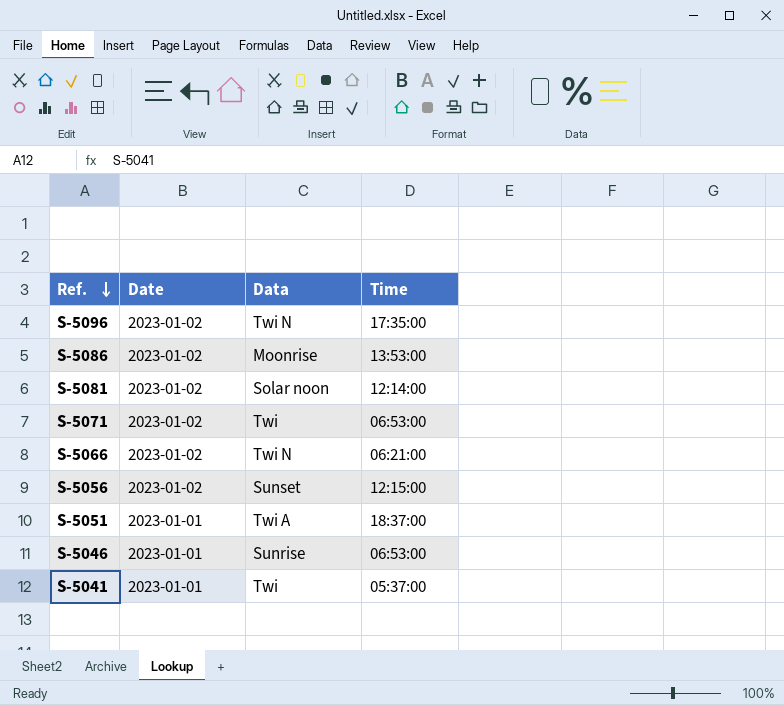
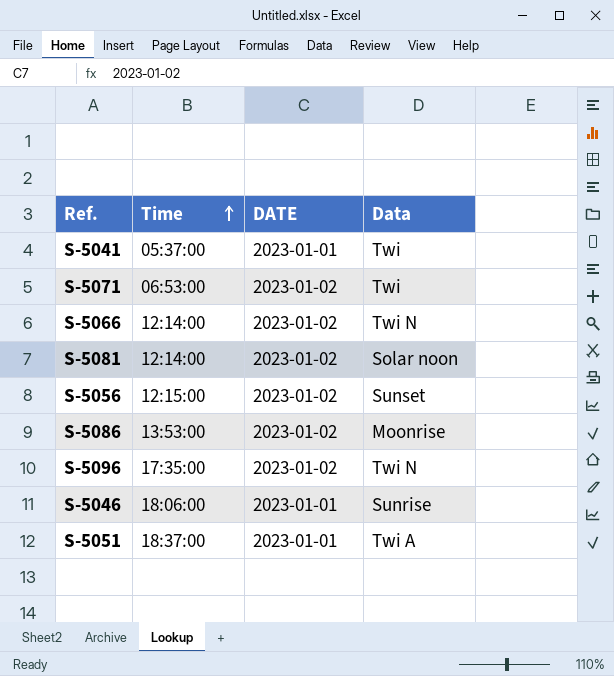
row order: Ref. descending -> Time ascending
column Time | position: 4 -> 2
column name: Date -> DATE
S-5066 | Time: 06:21:00 -> 12:14:00
S-5046 | Time: 06:53:00 -> 18:06:00

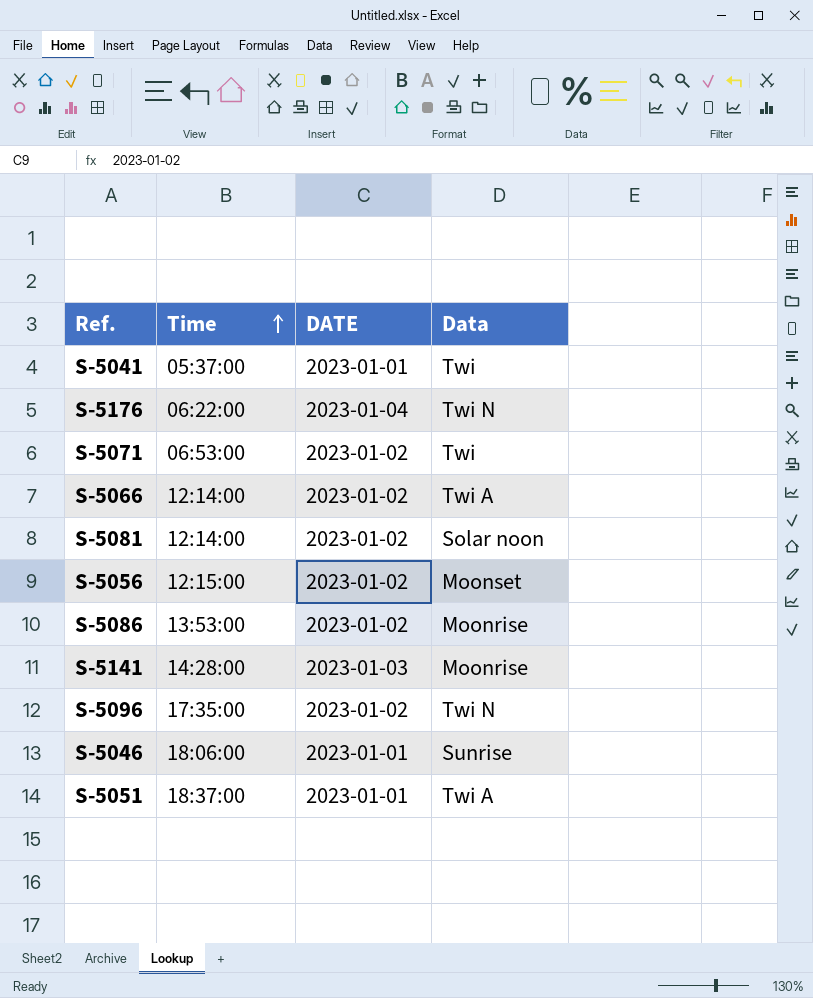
row S-5176: none -> 06:22:00 | 2023-01-04 | Twi N
S-5066 | Data: Twi N -> Twi A
S-5056 | Data: Sunset -> Moonset
row S-5141: none -> 14:28:00 | 2023-01-03 | Moonrise

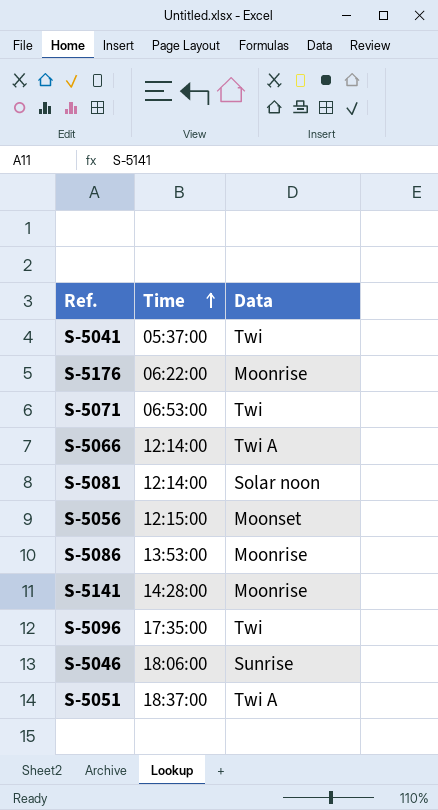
column DATE | position: 3 -> none
S-5176 | Data: Twi N -> Moonrise
S-5096 | Data: Twi N -> Twi

